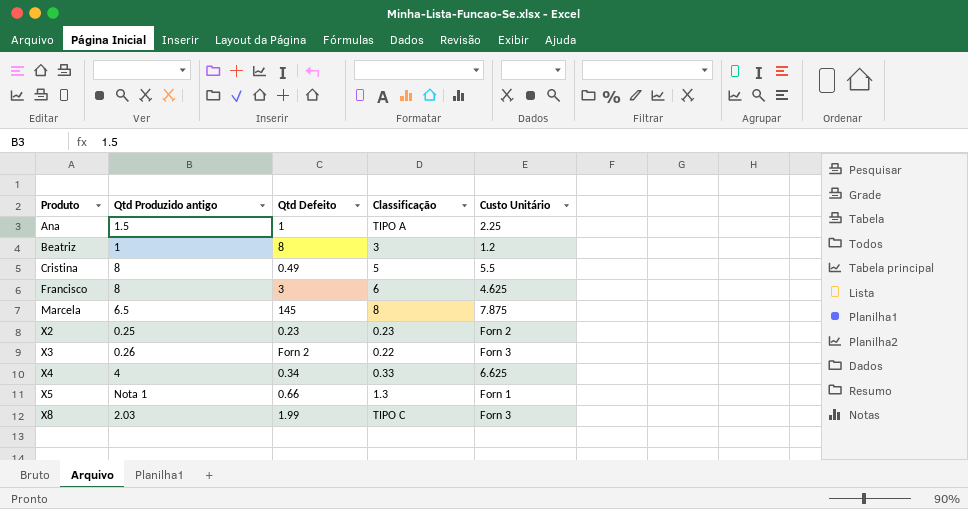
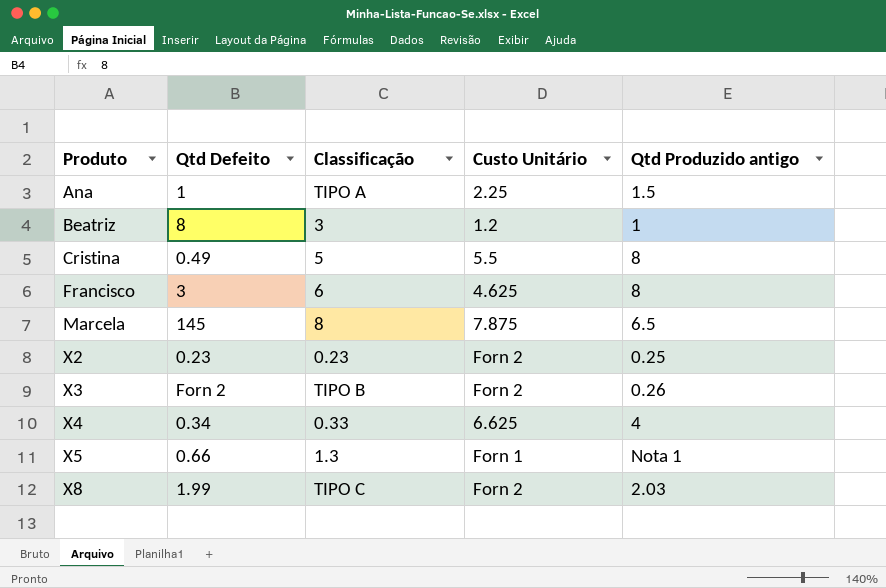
column Qtd Produzido antigo | position: 2 -> 5
X3 | Classificação: 0.22 -> TIPO B
X3 | Custo Unitário: Forn 3 -> Forn 2
X8 | Custo Unitário: Forn 3 -> Forn 2

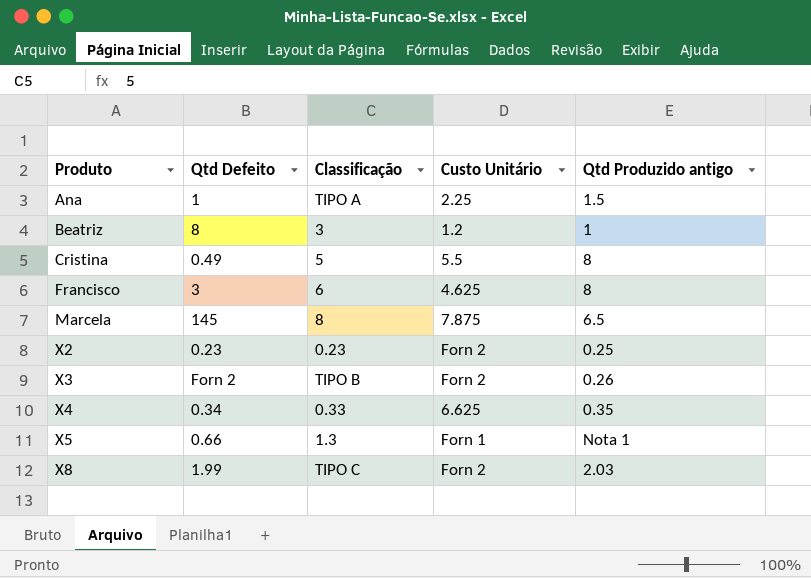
X4 | Qtd Produzido antigo: 4 -> 0.35

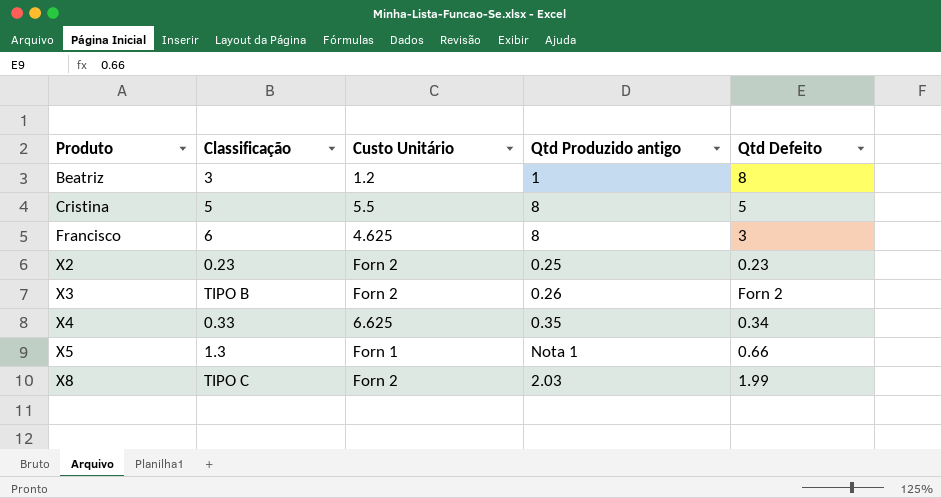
column Qtd Defeito | position: 2 -> 5
row Ana: 1 | TIPO A | 2.25 | 1.5 -> none
row Marcela: 145 | 8 | 7.875 | 6.5 -> none
Cristina | Qtd Defeito: 0.49 -> 5

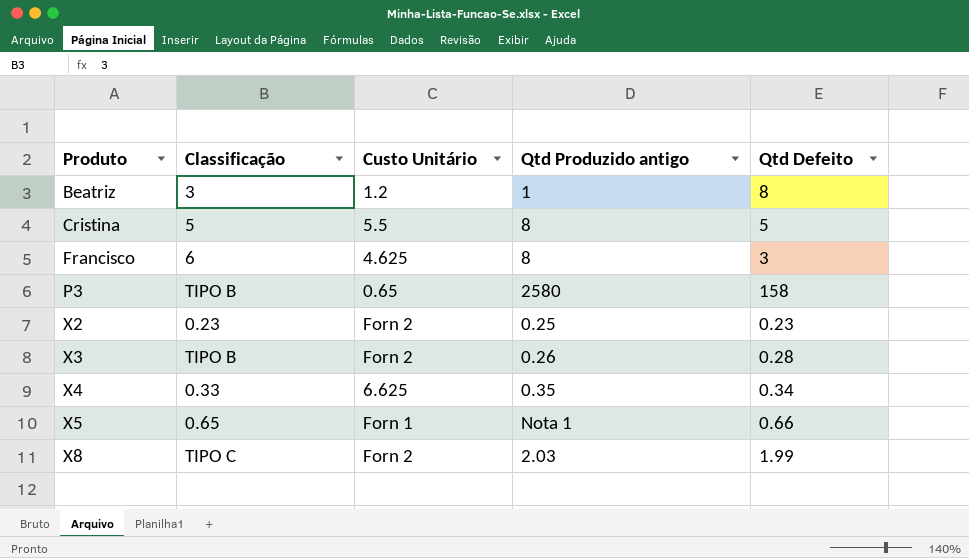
row P3: none -> TIPO B | 0.65 | 2580 | 158
X3 | Qtd Defeito: Forn 2 -> 0.28
X5 | Classificação: 1.3 -> 0.65

